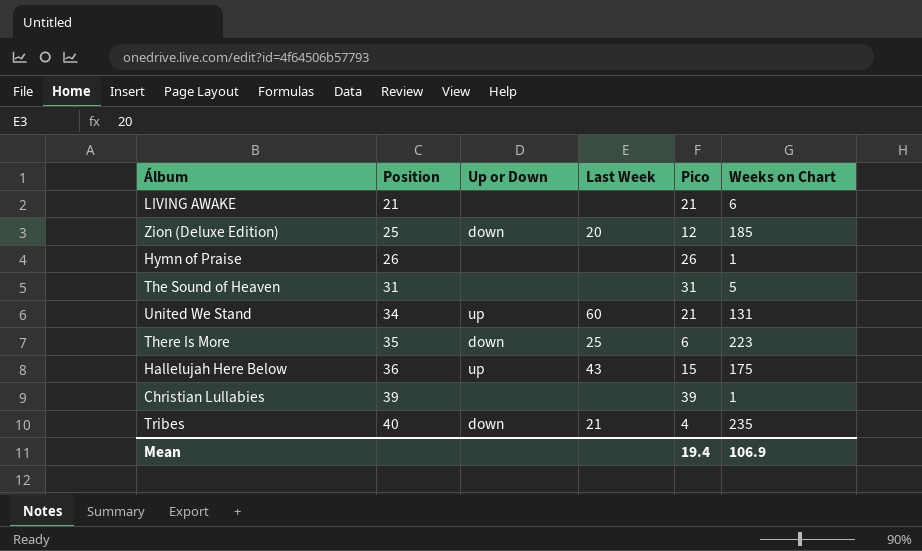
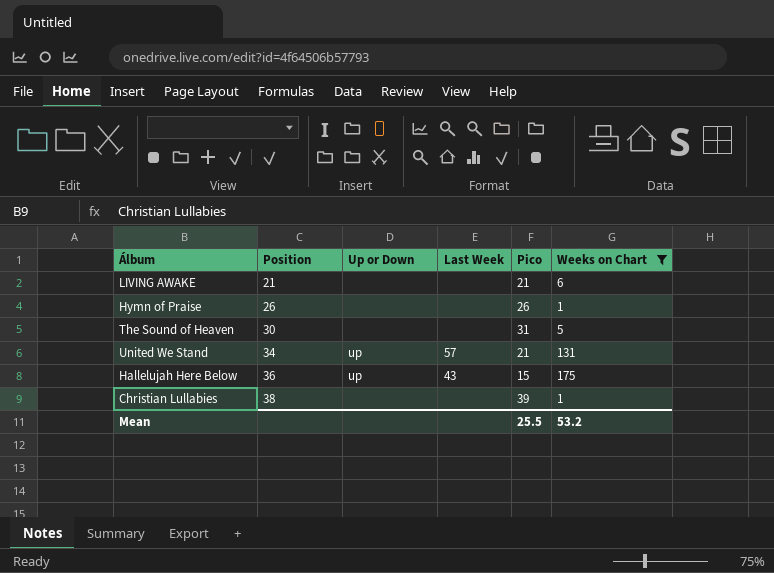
filter: none -> Weeks on Chart <= 175
The Sound of Heaven | Position: 31 -> 30
United We Stand | Last Week: 60 -> 57
Christian Lullabies | Position: 39 -> 38
Mean | Pico: 19.4 -> 25.5
Mean | Weeks on Chart: 106.9 -> 53.2

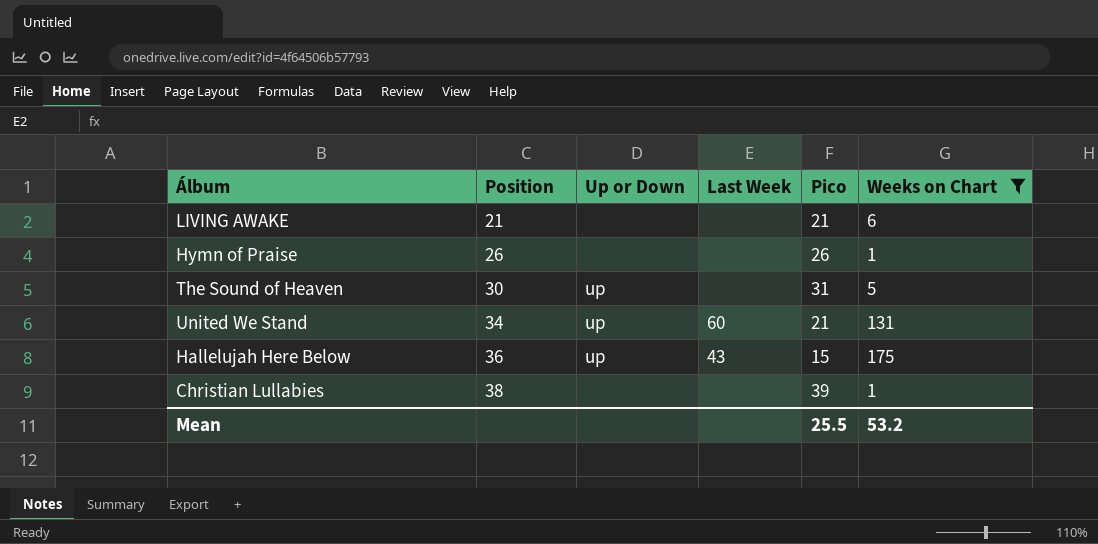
The Sound of Heaven | Up or Down: none -> up
United We Stand | Last Week: 57 -> 60

